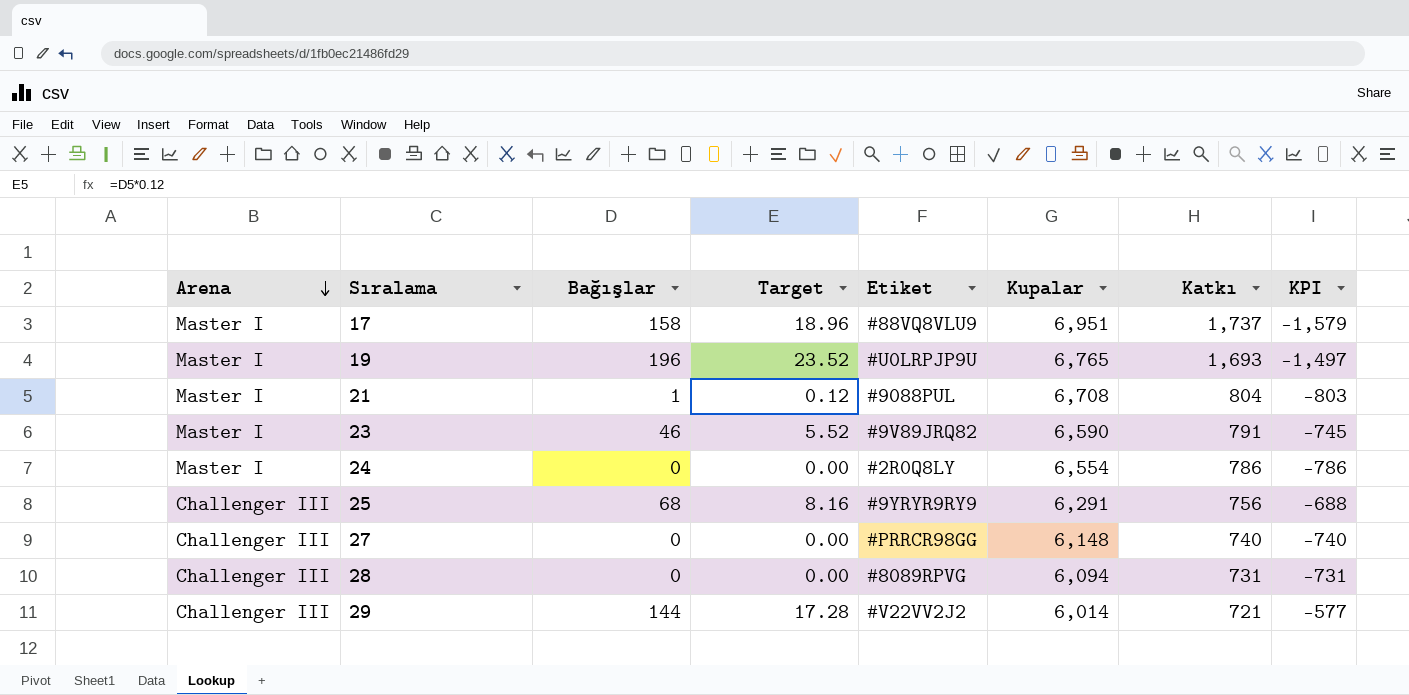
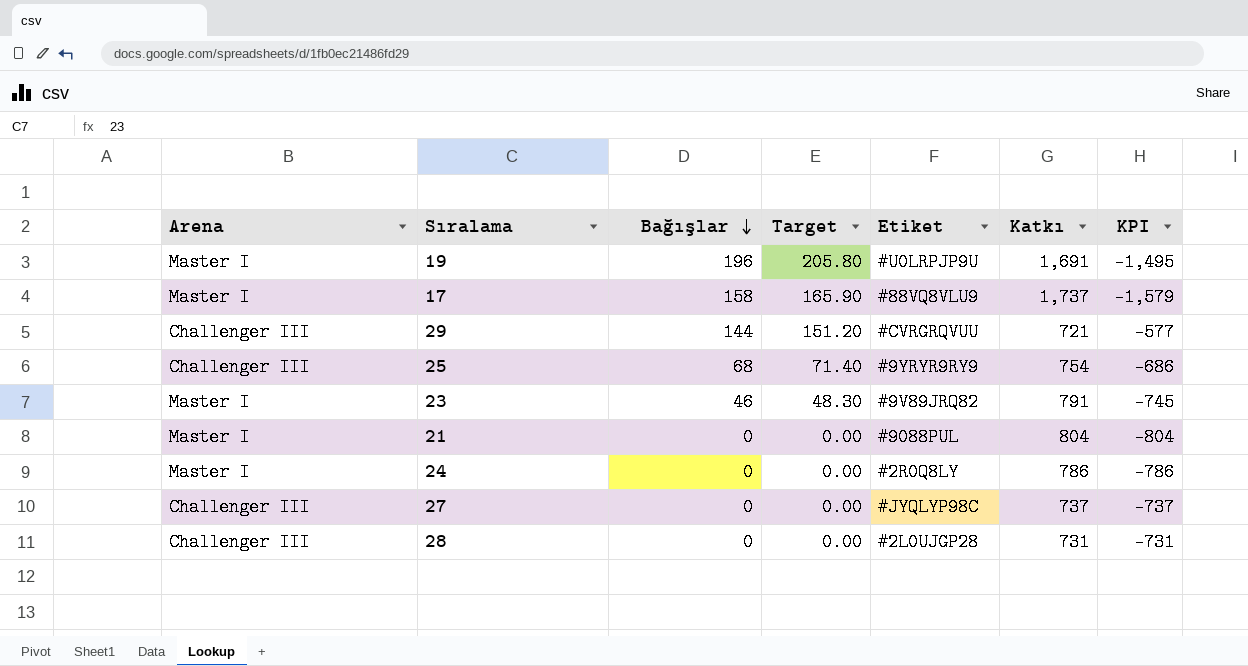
row order: Arena descending -> Bağışlar descending
column Kupalar | position: 6 -> none
column Target | formula: [Bağışlar] * 0.12 -> [Bağışlar] * 1.05
19 | Katkı: 1,693 -> 1,691
19 | KPI: -1,497 -> -1,495
29 | Etiket: #V22VV2J2 -> #CVRGRQVUU
25 | Katkı: 756 -> 754
25 | KPI: -688 -> -686
21 | Bağışlar: 1 -> 0
21 | KPI: -803 -> -804
27 | Etiket: #PRRCR98GG -> #JYQLYP98C
27 | Katkı: 740 -> 737
27 | KPI: -740 -> -737
28 | Etiket: #8089RPVG -> #2L0UJGP28

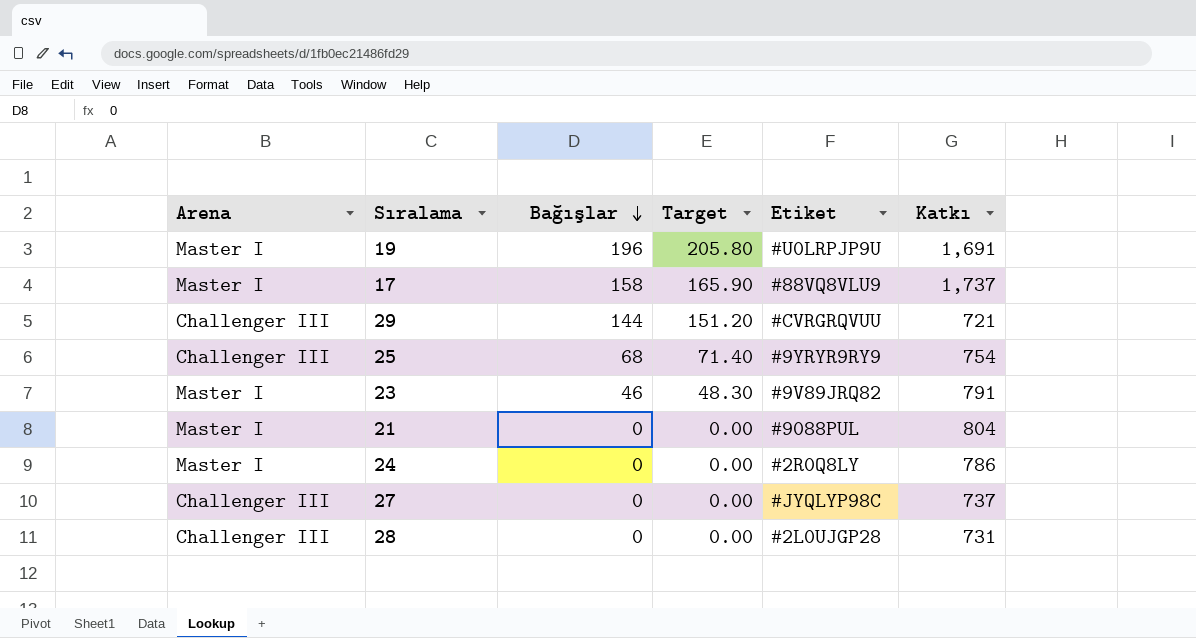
column KPI | formula: [Bağışlar] - [Katkı] -> none

